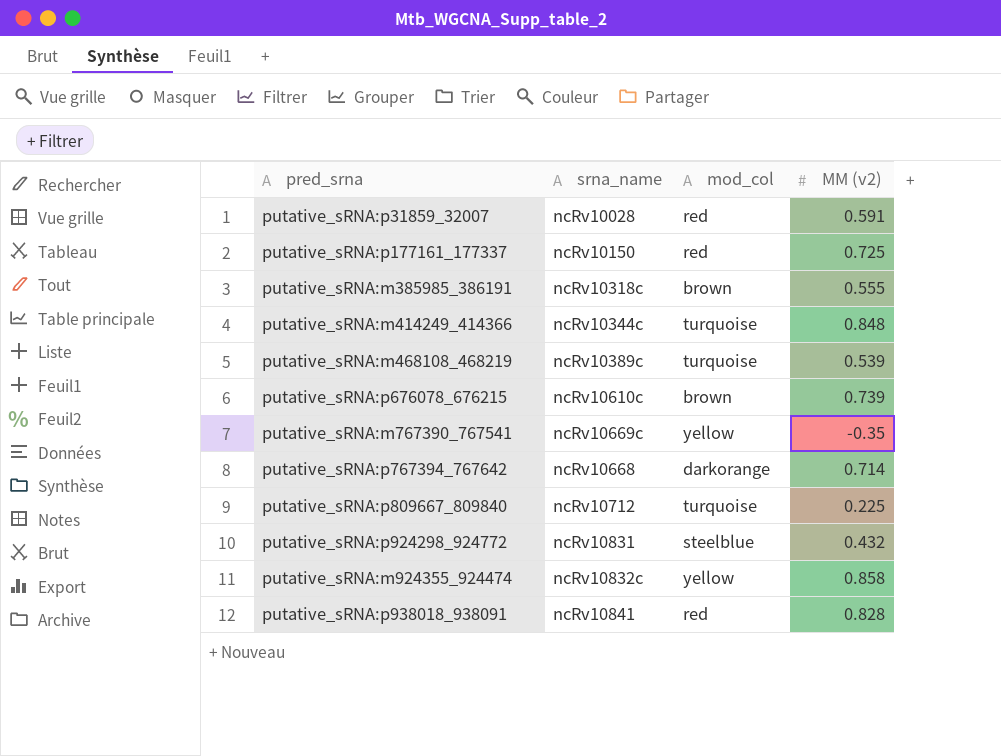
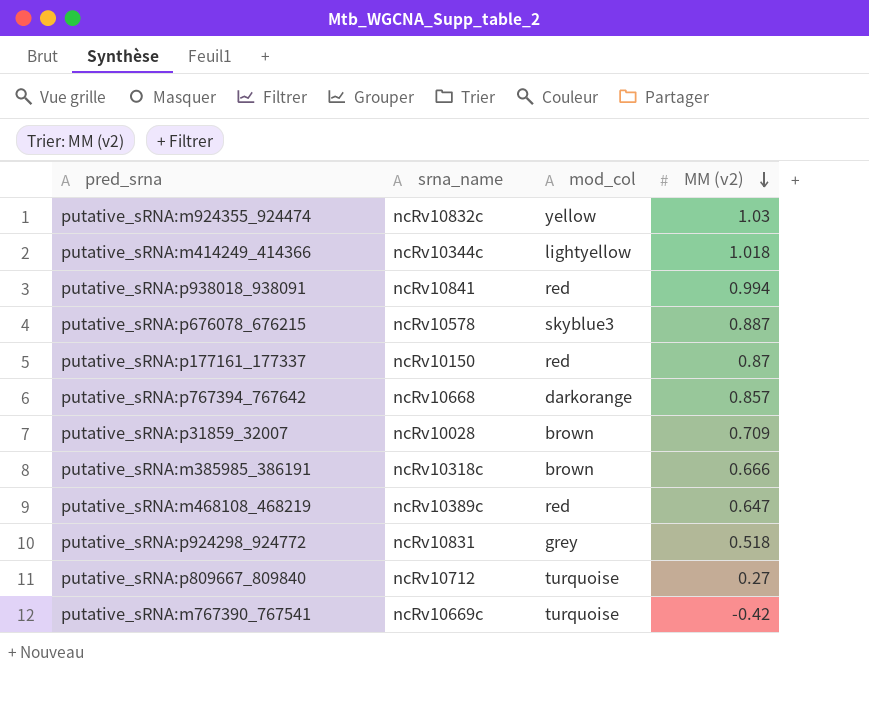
row order: none -> MM (v2) descending
putative_sRNA:m924355_924474 | MM (v2): 0.858 -> 1.03
putative_sRNA:m414249_414366 | mod_col: turquoise -> lightyellow
putative_sRNA:m414249_414366 | MM (v2): 0.848 -> 1.018
putative_sRNA:p938018_938091 | MM (v2): 0.828 -> 0.994
putative_sRNA:p676078_676215 | srna_name: ncRv10610c -> ncRv10578
putative_sRNA:p676078_676215 | mod_col: brown -> skyblue3
putative_sRNA:p676078_676215 | MM (v2): 0.739 -> 0.887
putative_sRNA:p177161_177337 | MM (v2): 0.725 -> 0.87
putative_sRNA:p767394_767642 | MM (v2): 0.714 -> 0.857
putative_sRNA:p31859_32007 | mod_col: red -> brown
putative_sRNA:p31859_32007 | MM (v2): 0.591 -> 0.709
putative_sRNA:m385985_386191 | MM (v2): 0.555 -> 0.666
putative_sRNA:m468108_468219 | mod_col: turquoise -> red
putative_sRNA:m468108_468219 | MM (v2): 0.539 -> 0.647
putative_sRNA:p924298_924772 | mod_col: steelblue -> grey
putative_sRNA:p924298_924772 | MM (v2): 0.432 -> 0.518
putative_sRNA:p809667_809840 | MM (v2): 0.225 -> 0.27
putative_sRNA:m767390_767541 | mod_col: yellow -> turquoise
putative_sRNA:m767390_767541 | MM (v2): -0.35 -> -0.42

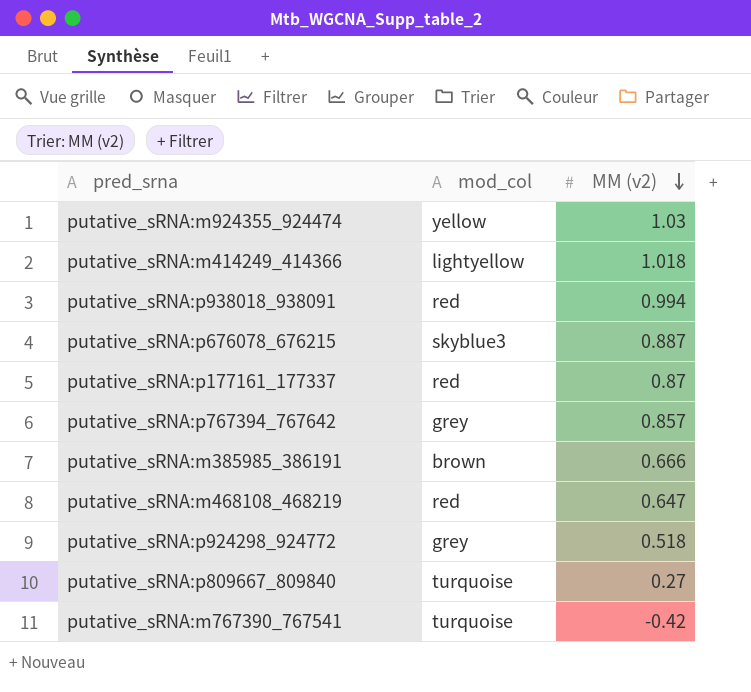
column srna_name | position: 2 -> none
row putative_sRNA:p31859_32007: ncRv10028 | brown | 0.709 -> none
putative_sRNA:p767394_767642 | mod_col: darkorange -> grey

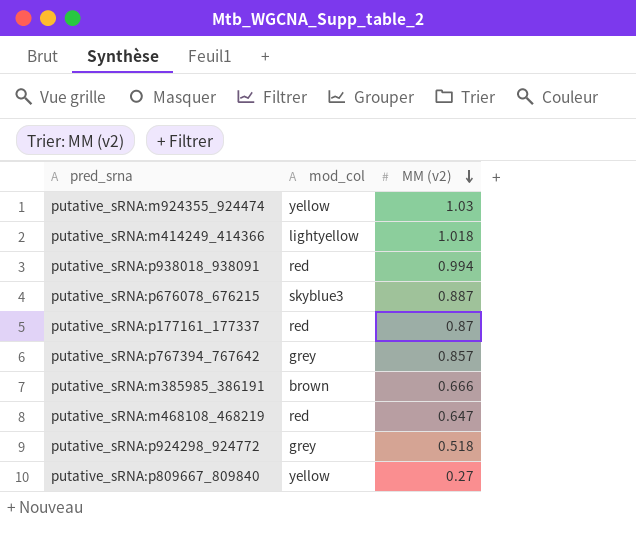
row putative_sRNA:m767390_767541: turquoise | -0.42 -> none
putative_sRNA:p809667_809840 | mod_col: turquoise -> yellow

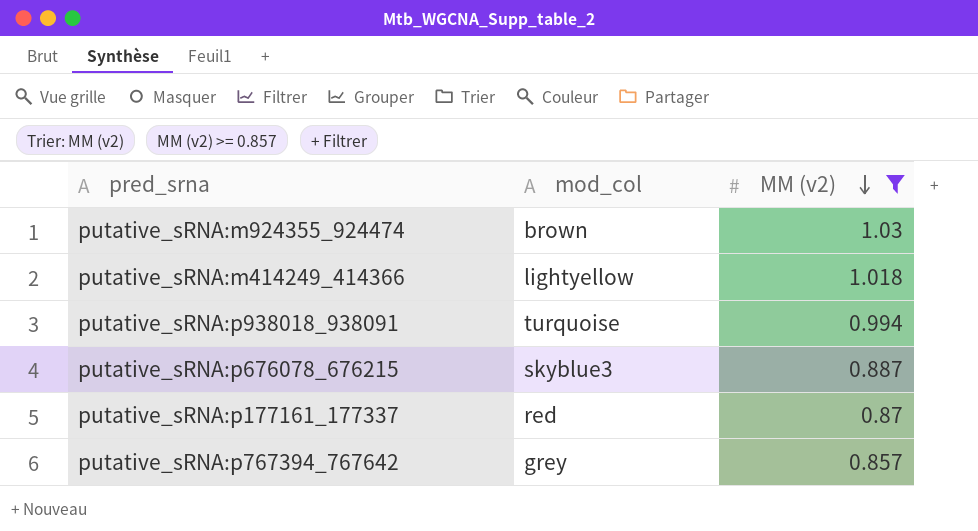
filter: none -> MM (v2) >= 0.857
putative_sRNA:m924355_924474 | mod_col: yellow -> brown
putative_sRNA:p938018_938091 | mod_col: red -> turquoise

